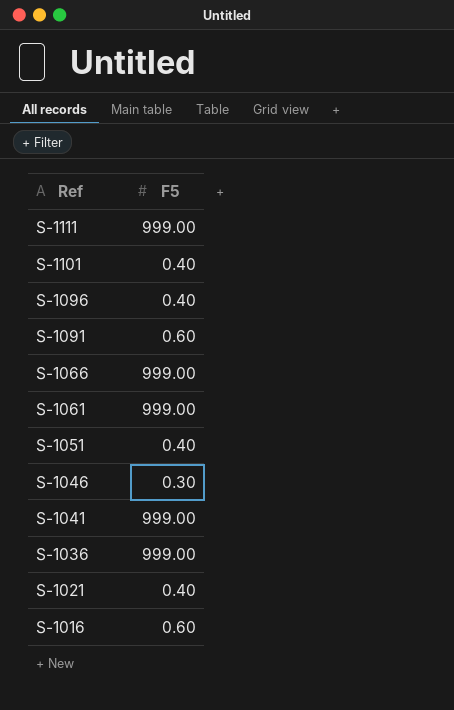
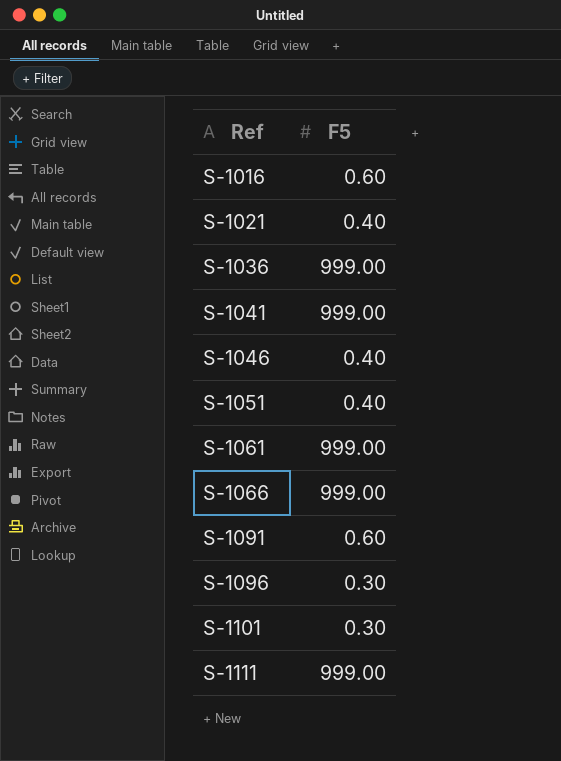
row order: Ref descending -> Ref ascending
S-1046 | F5: 0.30 -> 0.40
S-1096 | F5: 0.40 -> 0.30
S-1101 | F5: 0.40 -> 0.30

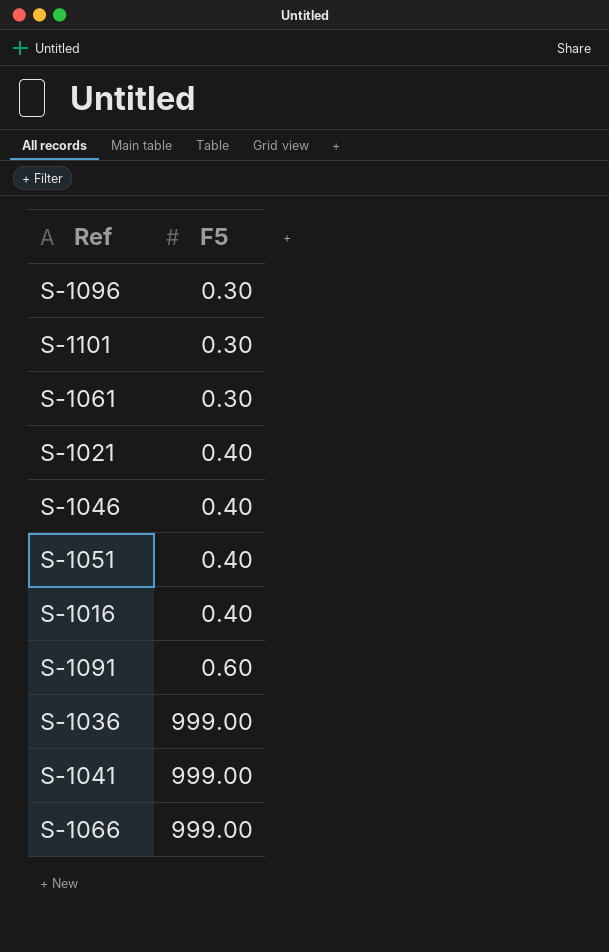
row order: Ref ascending -> F5 ascending
row S-1111: 999.00 -> none
S-1061 | F5: 999.00 -> 0.30
S-1016 | F5: 0.60 -> 0.40

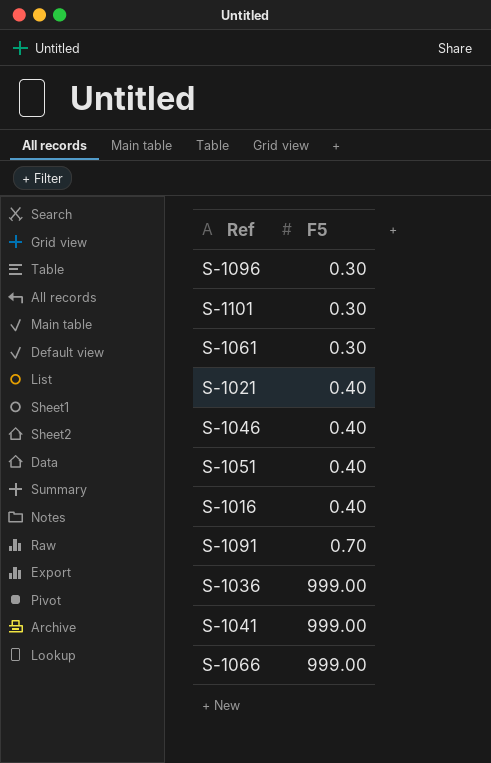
S-1091 | F5: 0.60 -> 0.70

